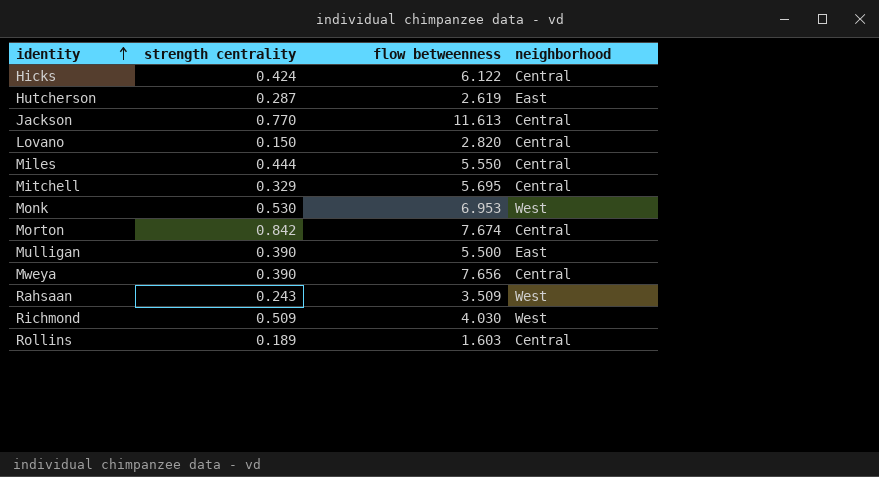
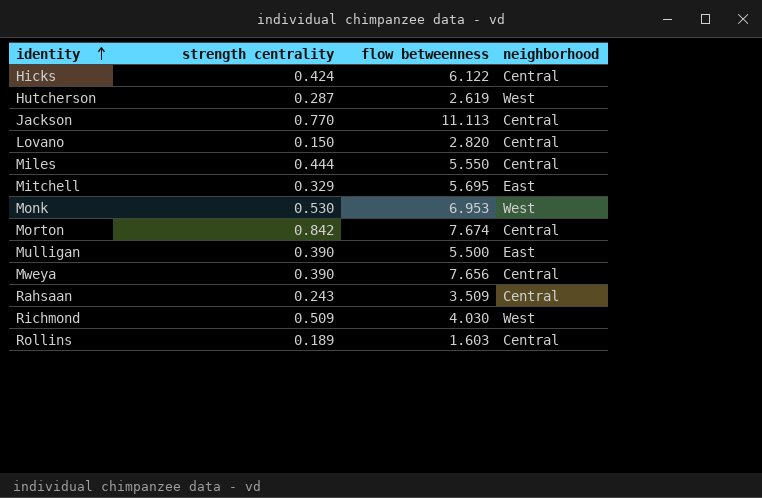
Hutcherson | neighborhood: East -> West
Jackson | flow betweenness: 11.613 -> 11.113
Mitchell | neighborhood: Central -> East
Rahsaan | neighborhood: West -> Central

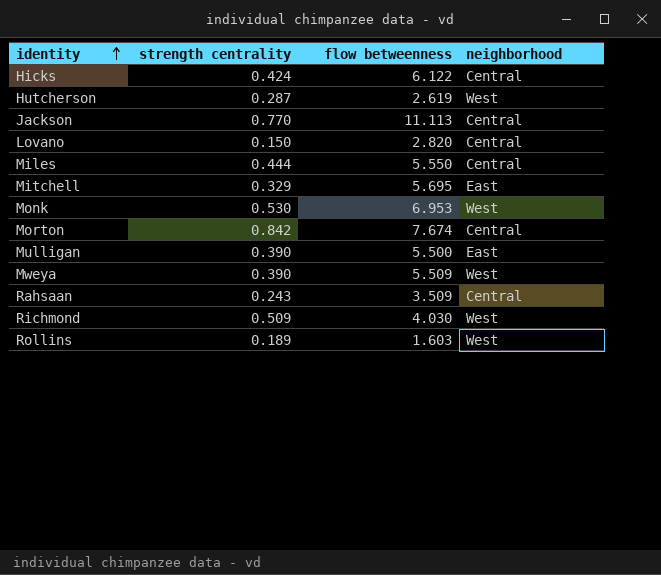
Mweya | flow betweenness: 7.656 -> 5.509
Mweya | neighborhood: Central -> West
Rollins | neighborhood: Central -> West

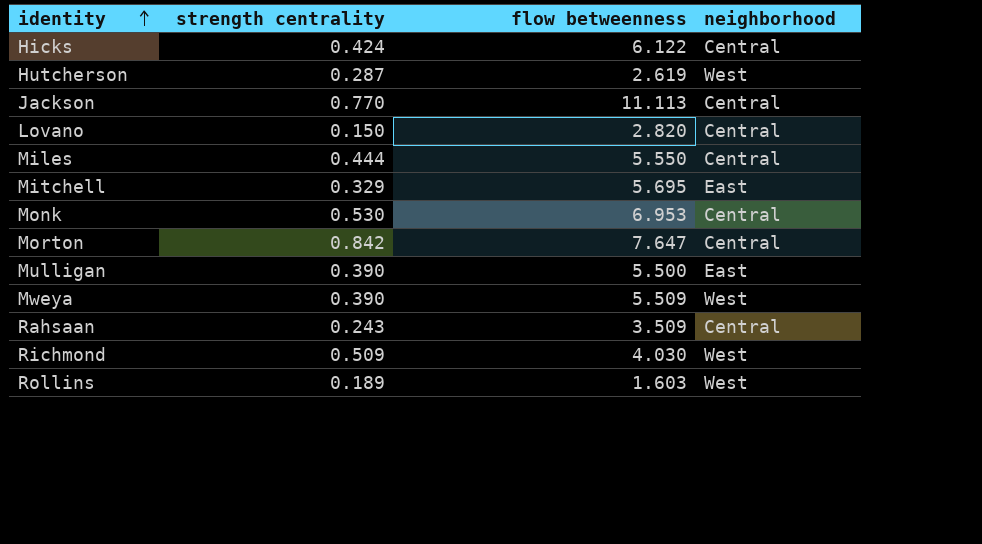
Monk | neighborhood: West -> Central
Morton | flow betweenness: 7.674 -> 7.647

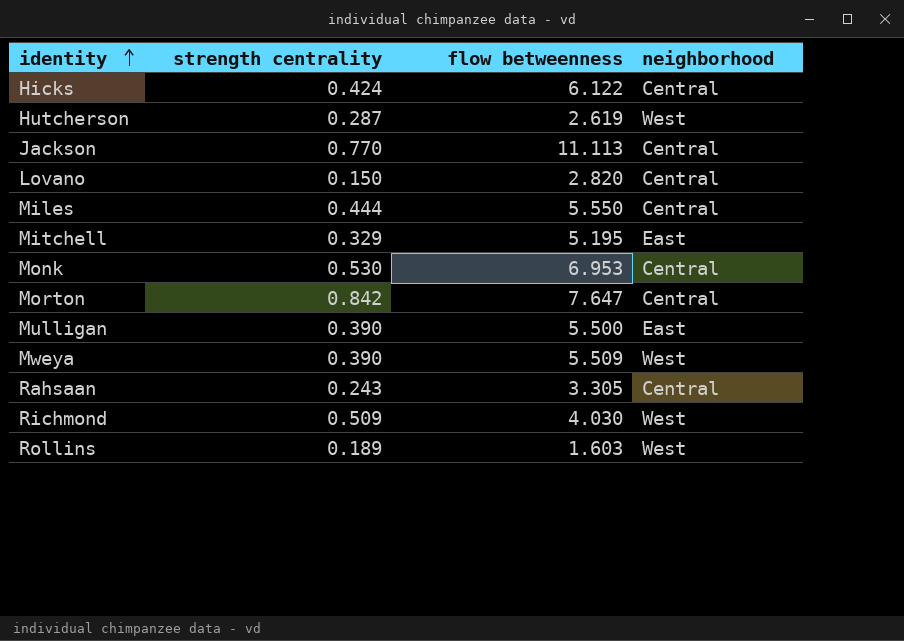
Mitchell | flow betweenness: 5.695 -> 5.195
Rahsaan | flow betweenness: 3.509 -> 3.305

